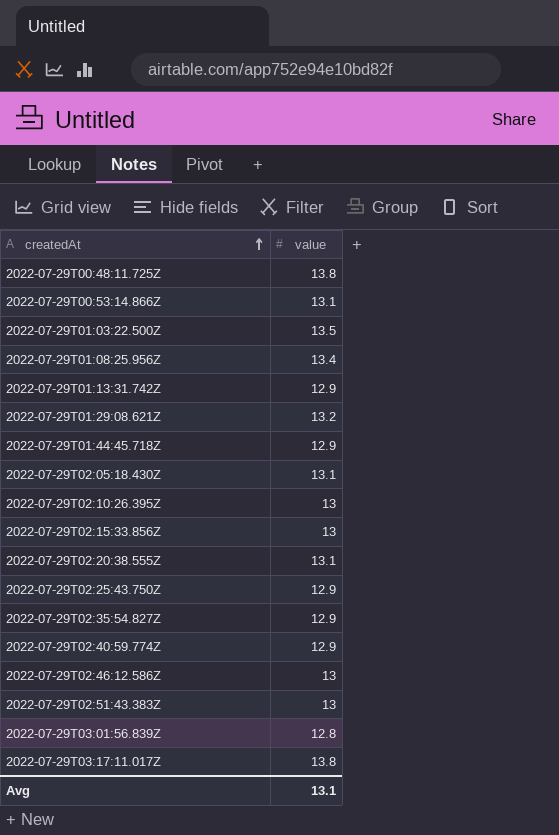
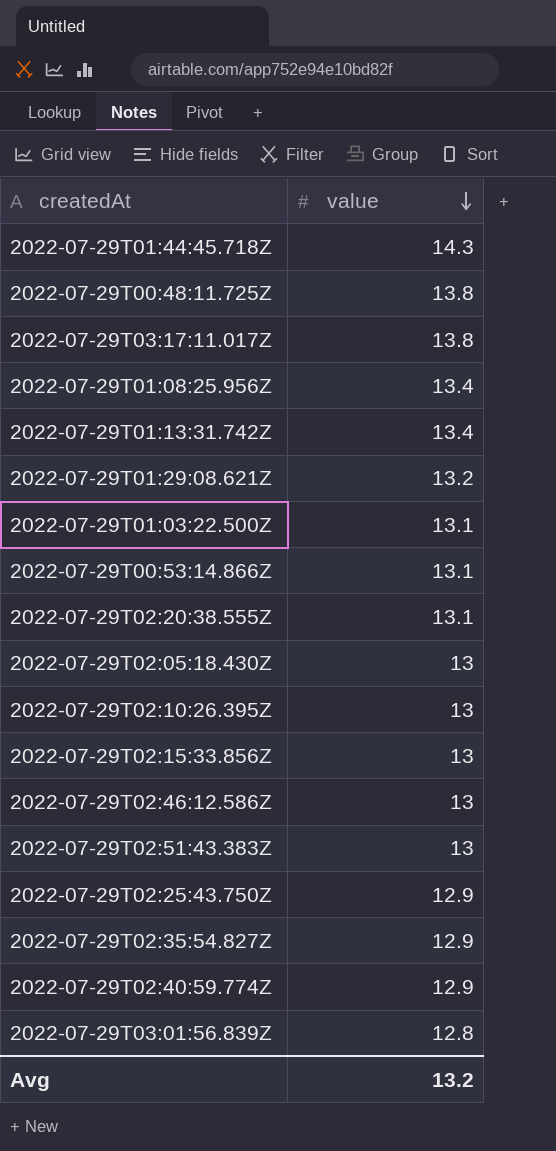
row order: createdAt ascending -> value descending
2022-07-29T01:44:45.718Z | value: 12.9 -> 14.3
2022-07-29T01:13:31.742Z | value: 12.9 -> 13.4
2022-07-29T01:03:22.500Z | value: 13.5 -> 13.1
2022-07-29T02:05:18.430Z | value: 13.1 -> 13
Avg | value: 13.1 -> 13.2

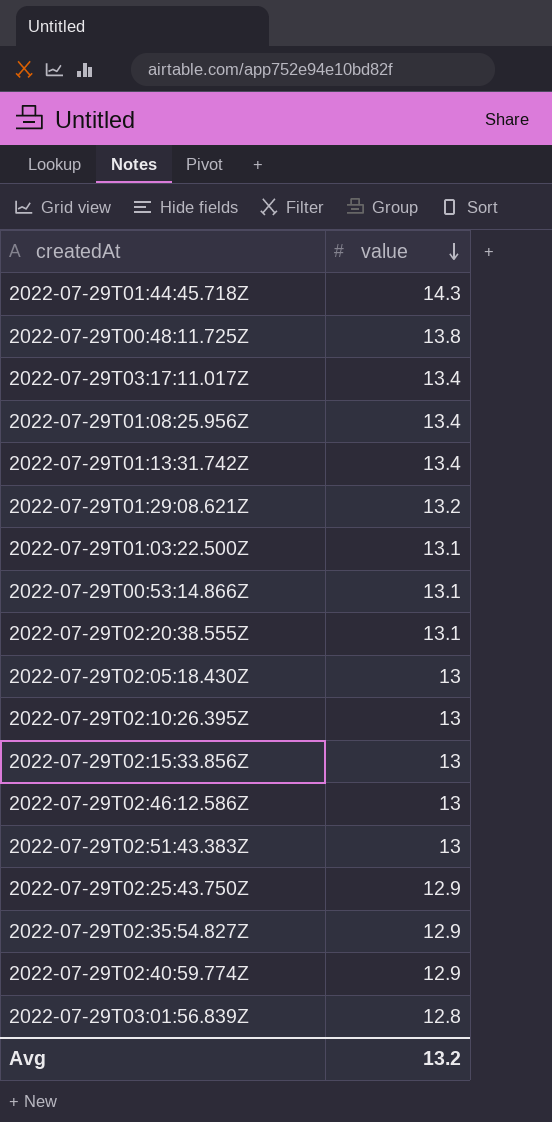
2022-07-29T03:17:11.017Z | value: 13.8 -> 13.4

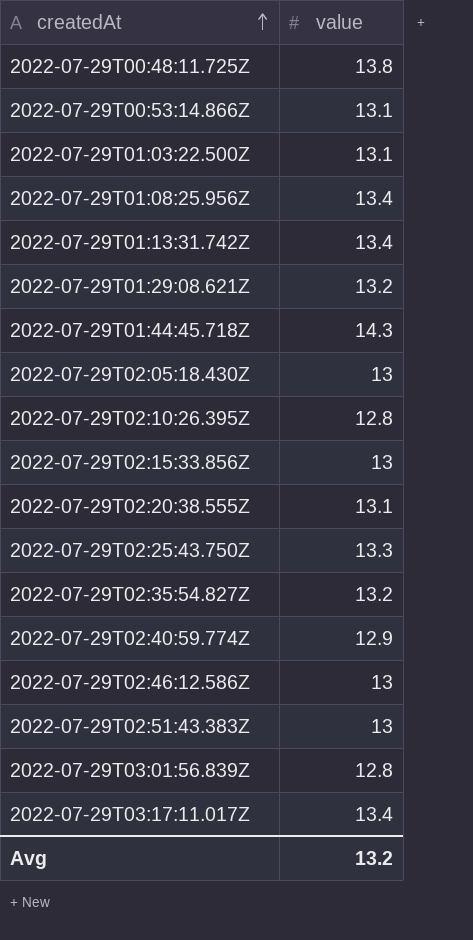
row order: value descending -> createdAt ascending
2022-07-29T02:10:26.395Z | value: 13 -> 12.8
2022-07-29T02:25:43.750Z | value: 12.9 -> 13.3
2022-07-29T02:35:54.827Z | value: 12.9 -> 13.2

